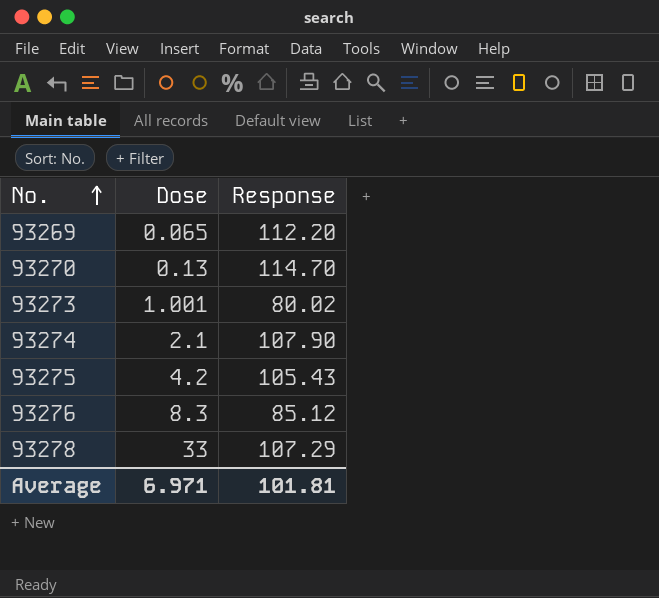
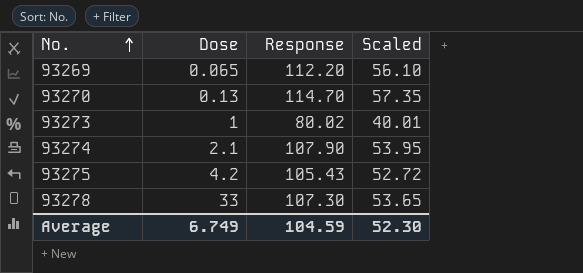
column Scaled | formula: none -> [Response] * 0.5
row 93276: 8.3 | 85.12 -> none
93273 | Dose: 1.001 -> 1
93278 | Response: 107.29 -> 107.30
Average | Dose: 6.971 -> 6.749
Average | Response: 101.81 -> 104.59

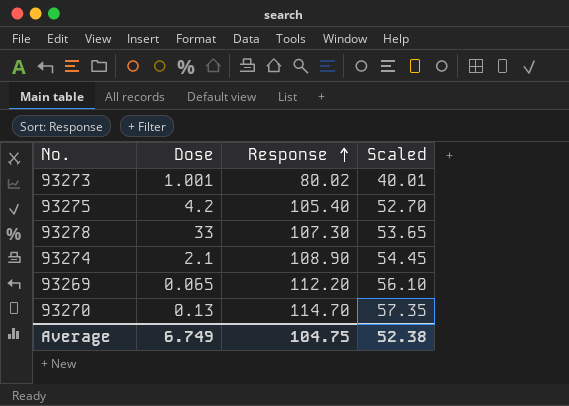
row order: No. ascending -> Response ascending
93273 | Dose: 1 -> 1.001
93275 | Response: 105.43 -> 105.40
93275 | Scaled: 52.72 -> 52.70
93274 | Response: 107.90 -> 108.90
93274 | Scaled: 53.95 -> 54.45
Average | Response: 104.59 -> 104.75
Average | Scaled: 52.30 -> 52.38

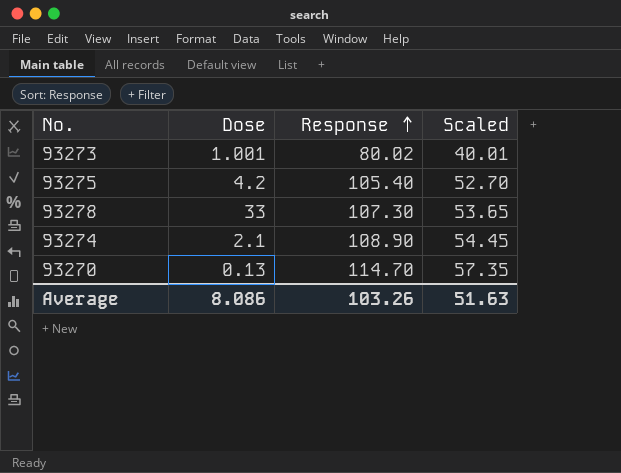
row 93269: 0.065 | 112.20 | 56.10 -> none
Average | Dose: 6.749 -> 8.086
Average | Response: 104.75 -> 103.26
Average | Scaled: 52.38 -> 51.63

